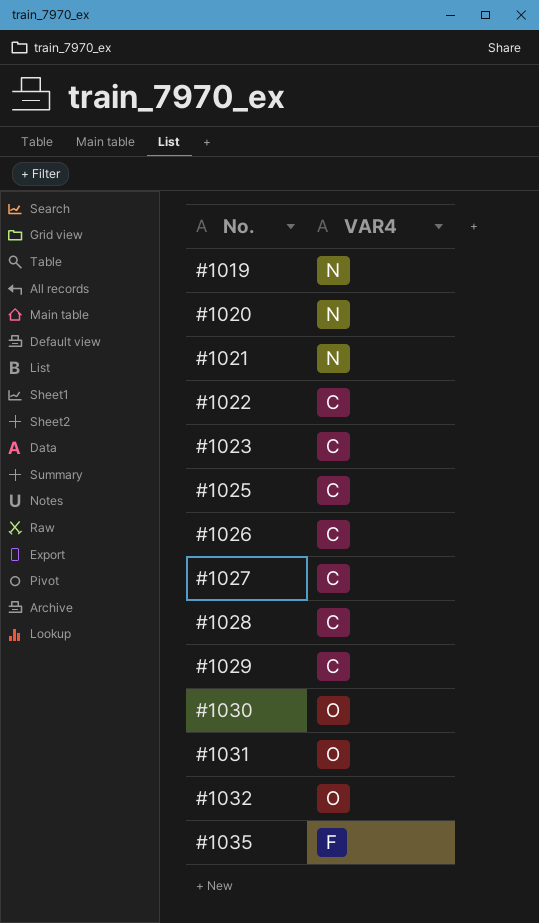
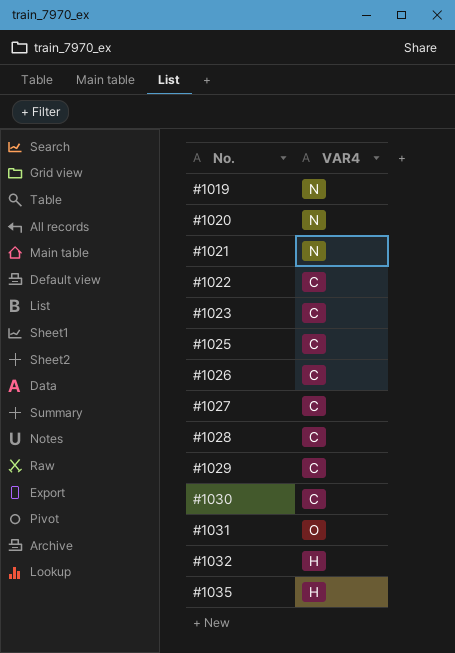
#1030 | VAR4: O -> C
#1032 | VAR4: O -> H
#1035 | VAR4: F -> H

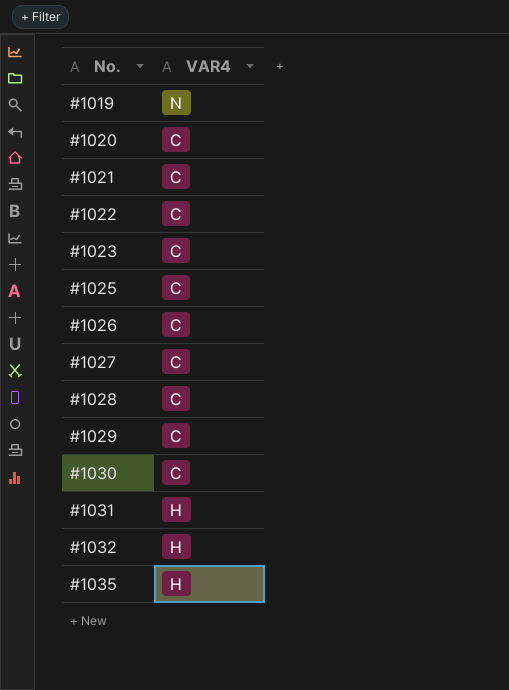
#1020 | VAR4: N -> C
#1021 | VAR4: N -> C
#1031 | VAR4: O -> H

